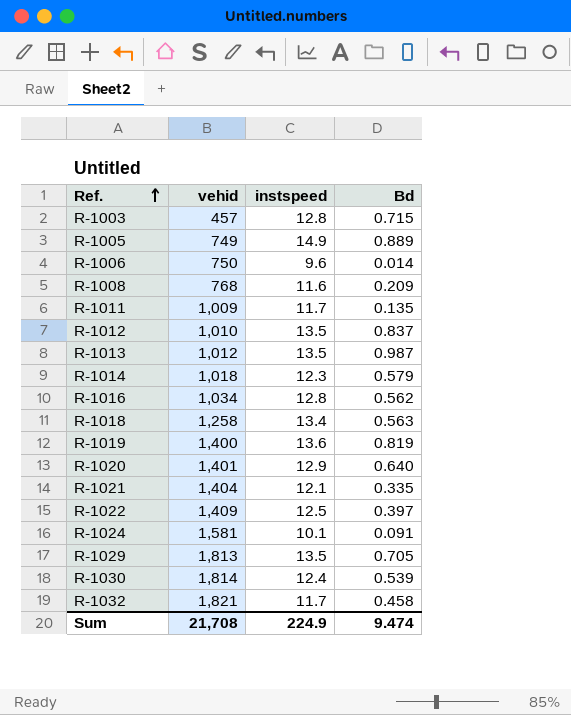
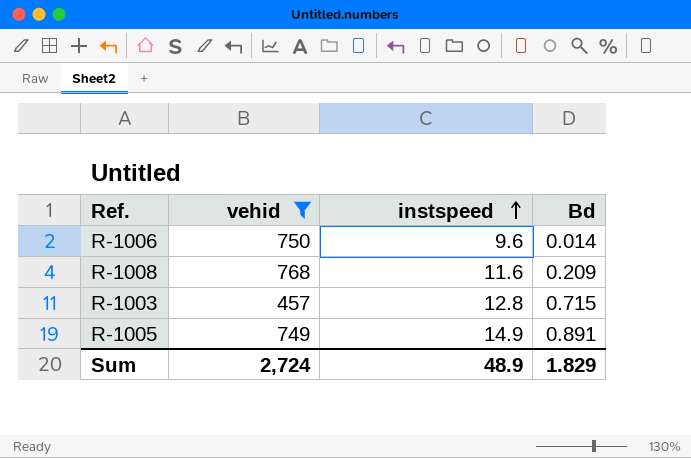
filter: none -> vehid <= 768
row order: Ref. ascending -> instspeed ascending
R-1005 | Bd: 0.889 -> 0.891
Sum | vehid: 21,708 -> 2,724
Sum | instspeed: 224.9 -> 48.9
Sum | Bd: 9.474 -> 1.829

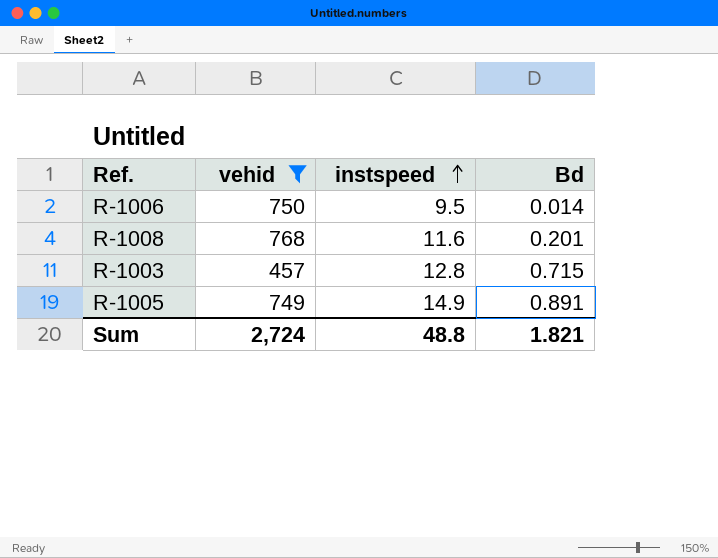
R-1006 | instspeed: 9.6 -> 9.5
R-1008 | Bd: 0.209 -> 0.201
Sum | instspeed: 48.9 -> 48.8
Sum | Bd: 1.829 -> 1.821

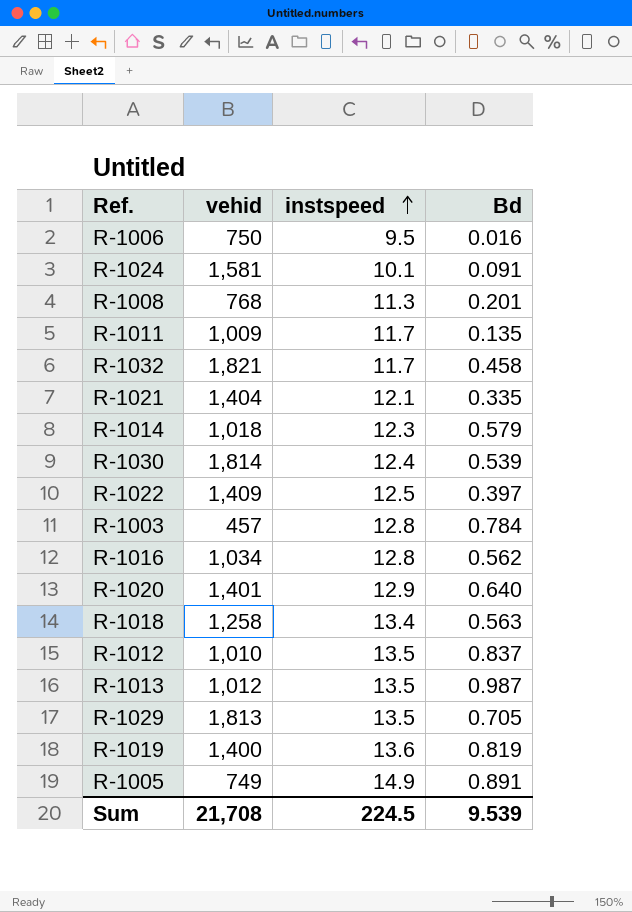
filter: vehid <= 768 -> none
R-1006 | Bd: 0.014 -> 0.016
R-1008 | instspeed: 11.6 -> 11.3
R-1003 | Bd: 0.715 -> 0.784
Sum | vehid: 2,724 -> 21,708
Sum | instspeed: 48.8 -> 224.5
Sum | Bd: 1.821 -> 9.539

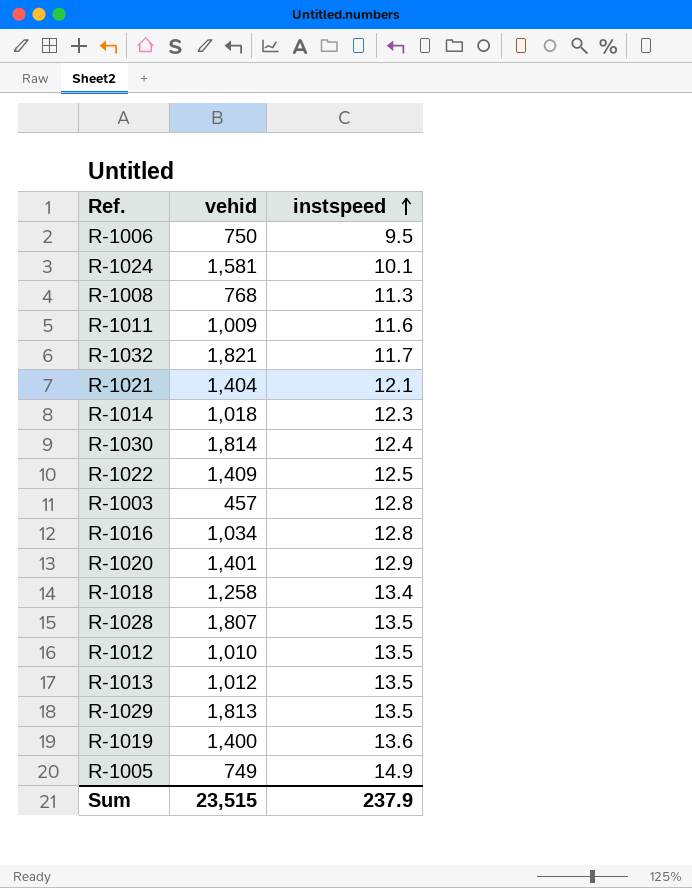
column Bd | position: 4 -> none
R-1011 | instspeed: 11.7 -> 11.6
row R-1028: none -> 1,807 | 13.5
Sum | vehid: 21,708 -> 23,515
Sum | instspeed: 224.5 -> 237.9

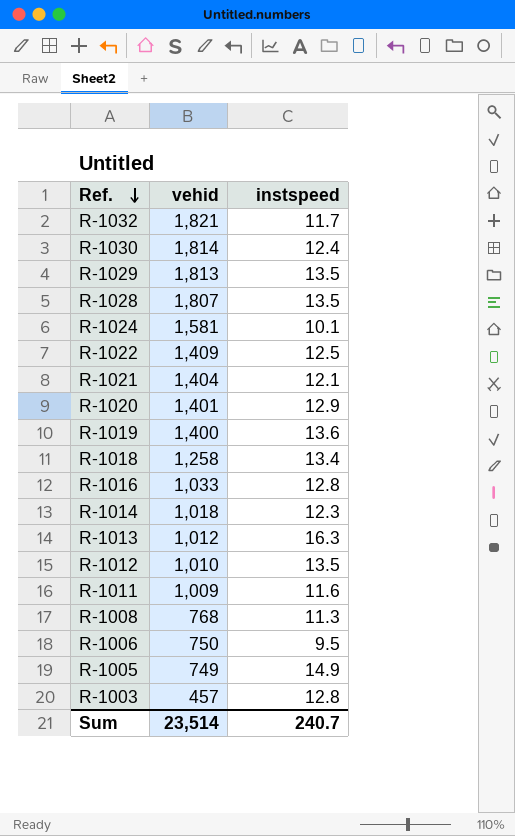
row order: instspeed ascending -> Ref. descending
R-1016 | vehid: 1,034 -> 1,033
R-1013 | instspeed: 13.5 -> 16.3
Sum | vehid: 23,515 -> 23,514
Sum | instspeed: 237.9 -> 240.7

